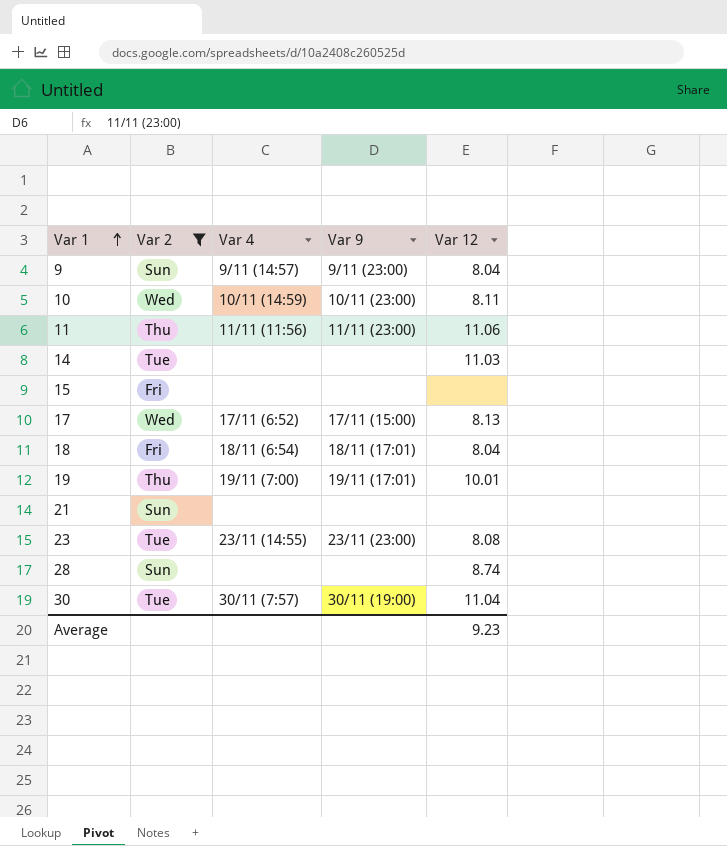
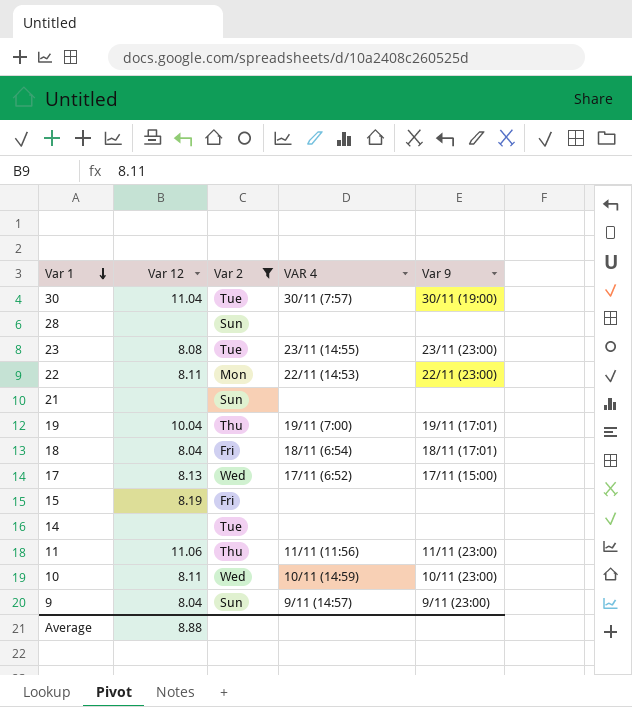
row order: Var 1 ascending -> Var 1 descending
column Var 12 | position: 5 -> 2
column name: Var 4 -> VAR 4
28 | Var 12: 8.74 -> none
row 22: none -> 8.11 | Mon | 22/11 (14:53) | 22/11 (23:00)
19 | Var 12: 10.01 -> 10.04
15 | Var 12: none -> 8.19
14 | Var 12: 11.03 -> none
Average | Var 12: 9.23 -> 8.88

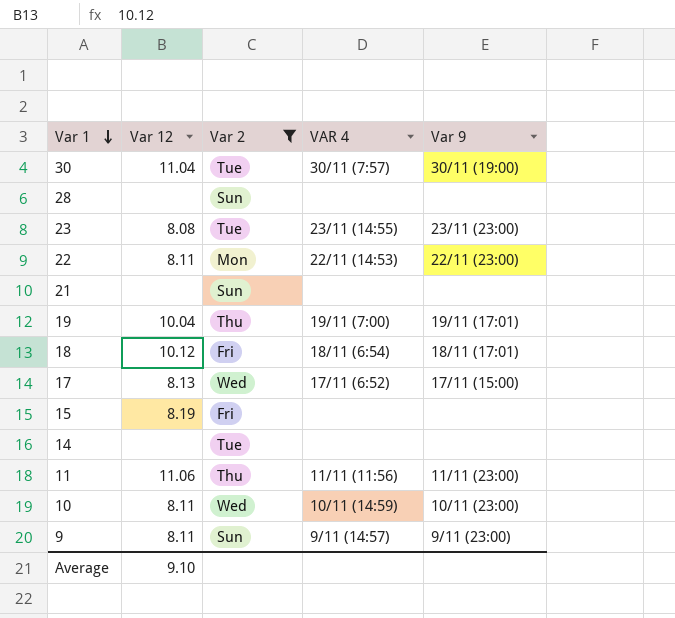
18 | Var 12: 8.04 -> 10.12
9 | Var 12: 8.04 -> 8.11
Average | Var 12: 8.88 -> 9.10

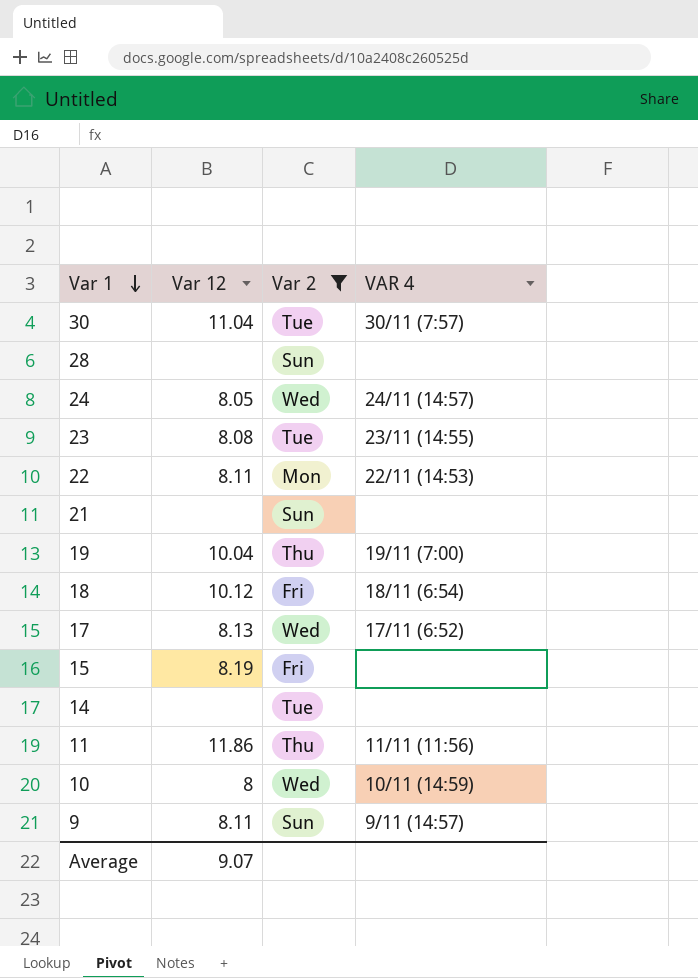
column Var 9 | position: 5 -> none
row 24: none -> 8.05 | Wed | 24/11 (14:57)
11 | Var 12: 11.06 -> 11.86
10 | Var 12: 8.11 -> 8
Average | Var 12: 9.10 -> 9.07

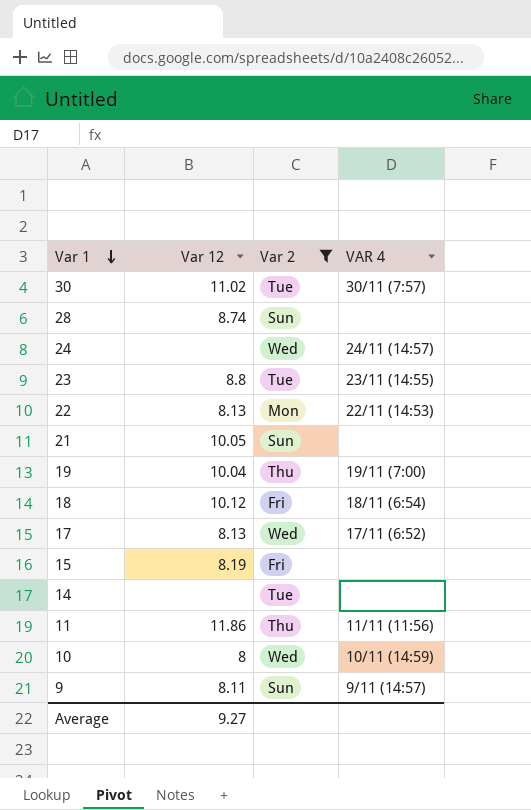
30 | Var 12: 11.04 -> 11.02
28 | Var 12: none -> 8.74
24 | Var 12: 8.05 -> none
23 | Var 12: 8.08 -> 8.8
22 | Var 12: 8.11 -> 8.13
21 | Var 12: none -> 10.05
Average | Var 12: 9.07 -> 9.27

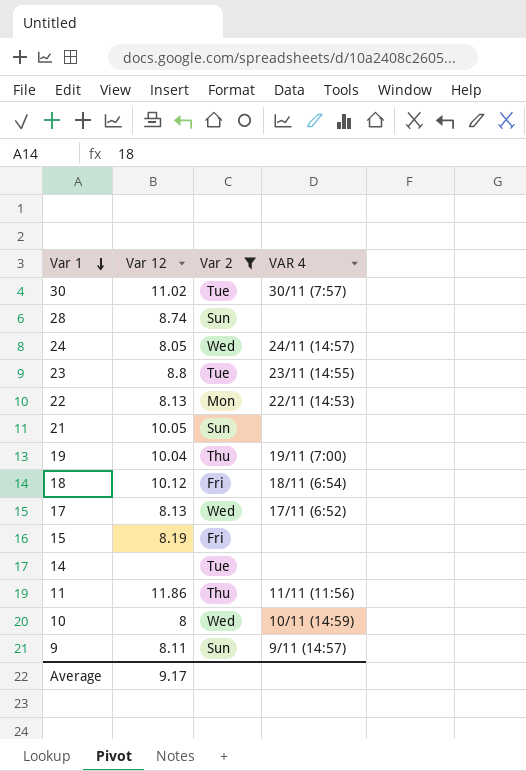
24 | Var 12: none -> 8.05
Average | Var 12: 9.27 -> 9.17

